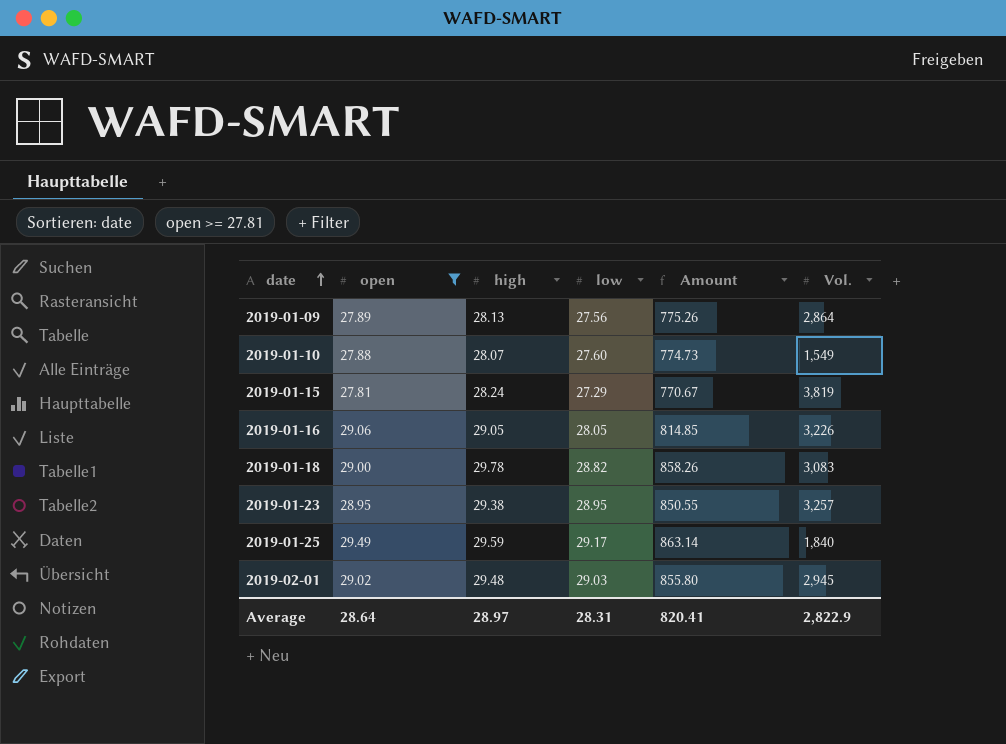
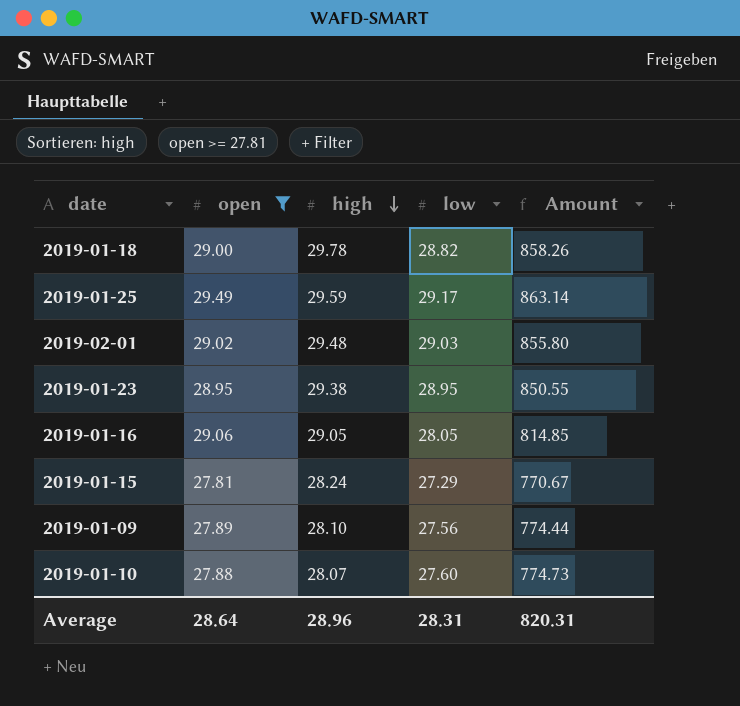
row order: date ascending -> high descending
column Vol. | position: 6 -> none
2019-01-09 | high: 28.13 -> 28.10
2019-01-09 | Amount: 775.26 -> 774.44
Average | high: 28.97 -> 28.96
Average | Amount: 820.41 -> 820.31

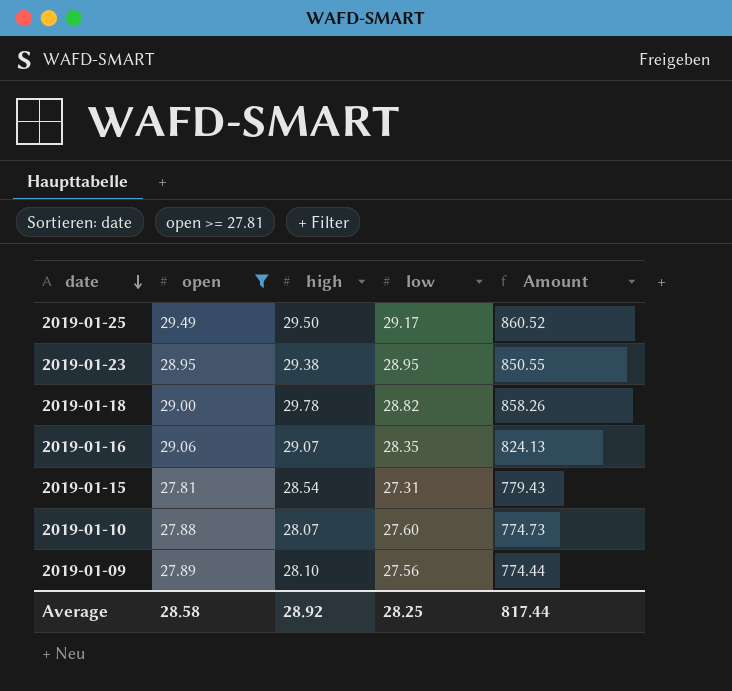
row order: high descending -> date descending
row 2019-02-01: 29.02 | 29.48 | 29.03 | 855.80 -> none
2019-01-25 | high: 29.59 -> 29.50
2019-01-25 | Amount: 863.14 -> 860.52
2019-01-16 | high: 29.05 -> 29.07
2019-01-16 | low: 28.05 -> 28.35
2019-01-16 | Amount: 814.85 -> 824.13
2019-01-15 | high: 28.24 -> 28.54
2019-01-15 | low: 27.29 -> 27.31
2019-01-15 | Amount: 770.67 -> 779.43
Average | open: 28.64 -> 28.58
Average | high: 28.96 -> 28.92
Average | low: 28.31 -> 28.25
Average | Amount: 820.31 -> 817.44

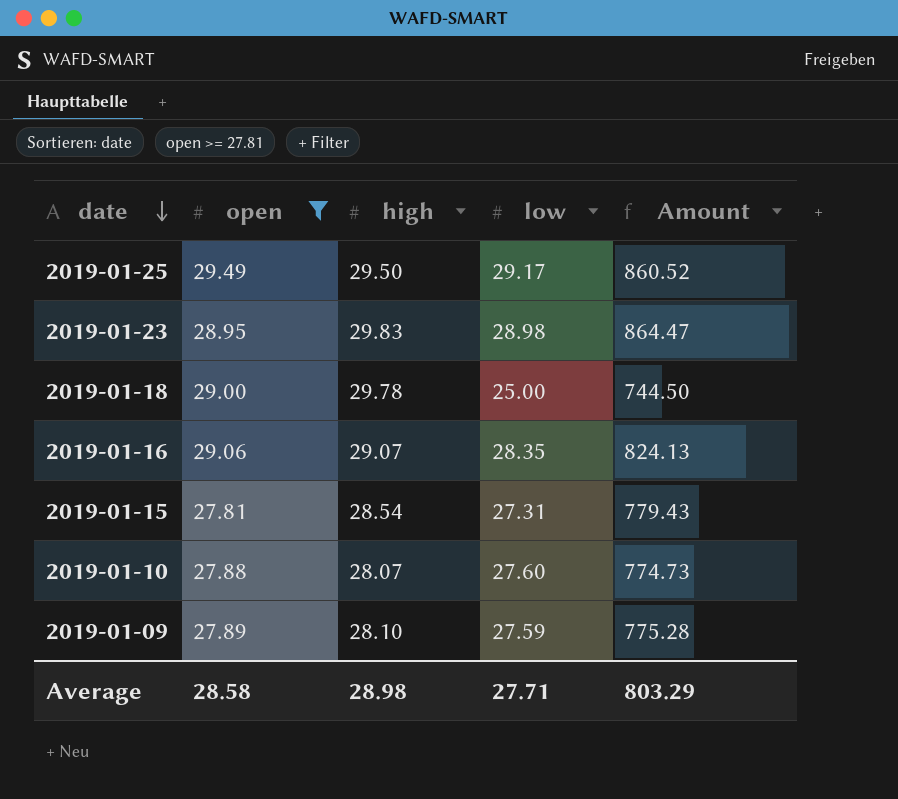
2019-01-23 | high: 29.38 -> 29.83
2019-01-23 | low: 28.95 -> 28.98
2019-01-23 | Amount: 850.55 -> 864.47
2019-01-18 | low: 28.82 -> 25.00
2019-01-18 | Amount: 858.26 -> 744.50
2019-01-09 | low: 27.56 -> 27.59
2019-01-09 | Amount: 774.44 -> 775.28
Average | high: 28.92 -> 28.98
Average | low: 28.25 -> 27.71
Average | Amount: 817.44 -> 803.29

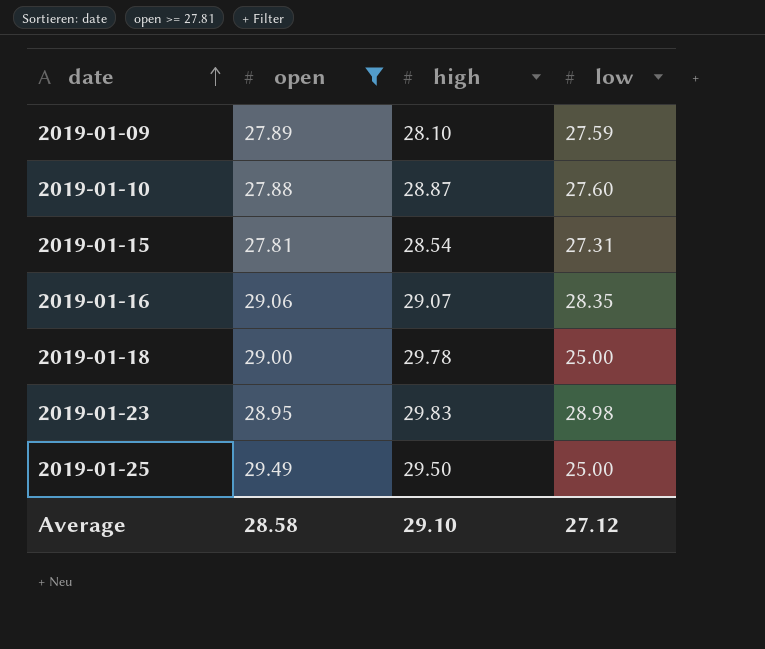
row order: date descending -> date ascending
column Amount | formula: [high] * [low] -> none
2019-01-10 | high: 28.07 -> 28.87
2019-01-25 | low: 29.17 -> 25.00
Average | high: 28.98 -> 29.10
Average | low: 27.71 -> 27.12

